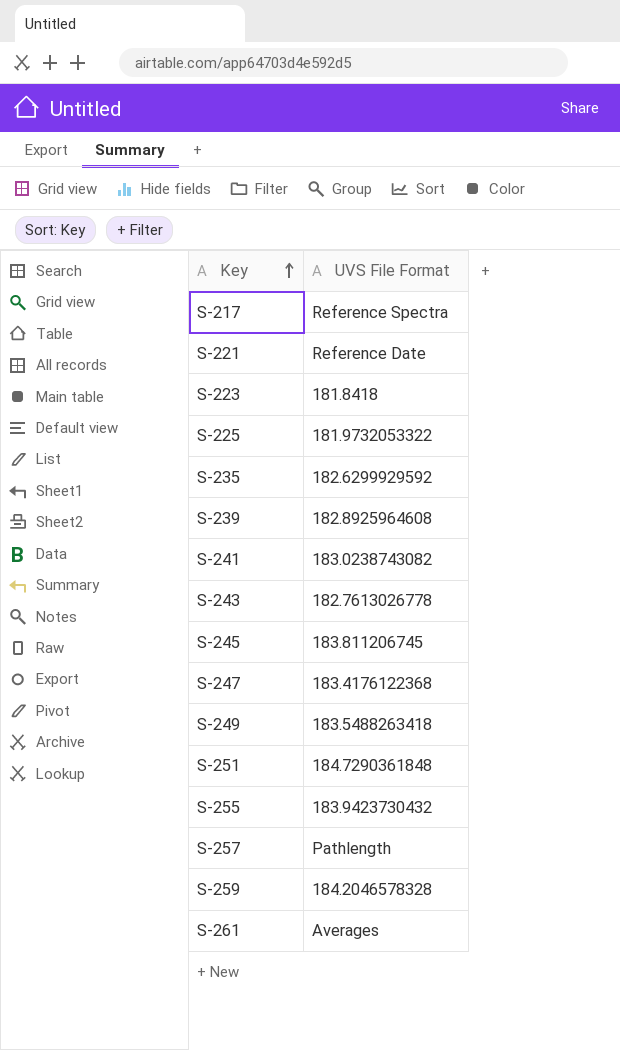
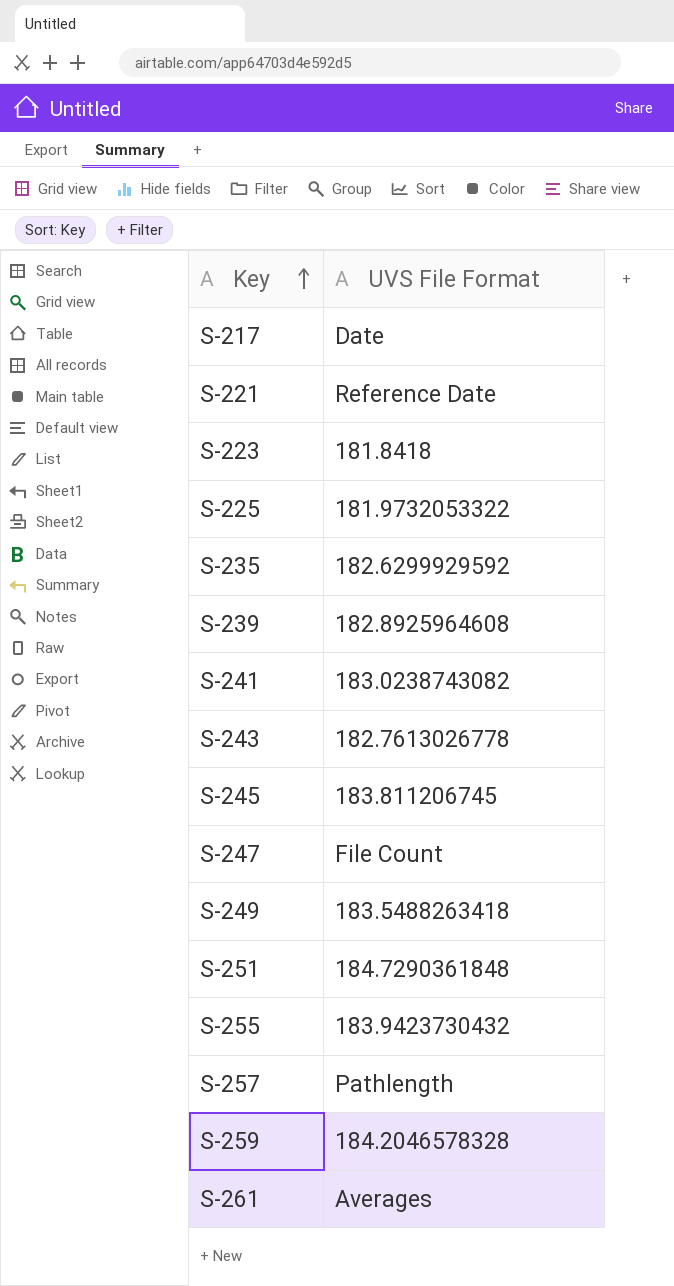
S-217 | UVS File Format: Reference Spectra -> Date
S-247 | UVS File Format: 183.4176122368 -> File Count

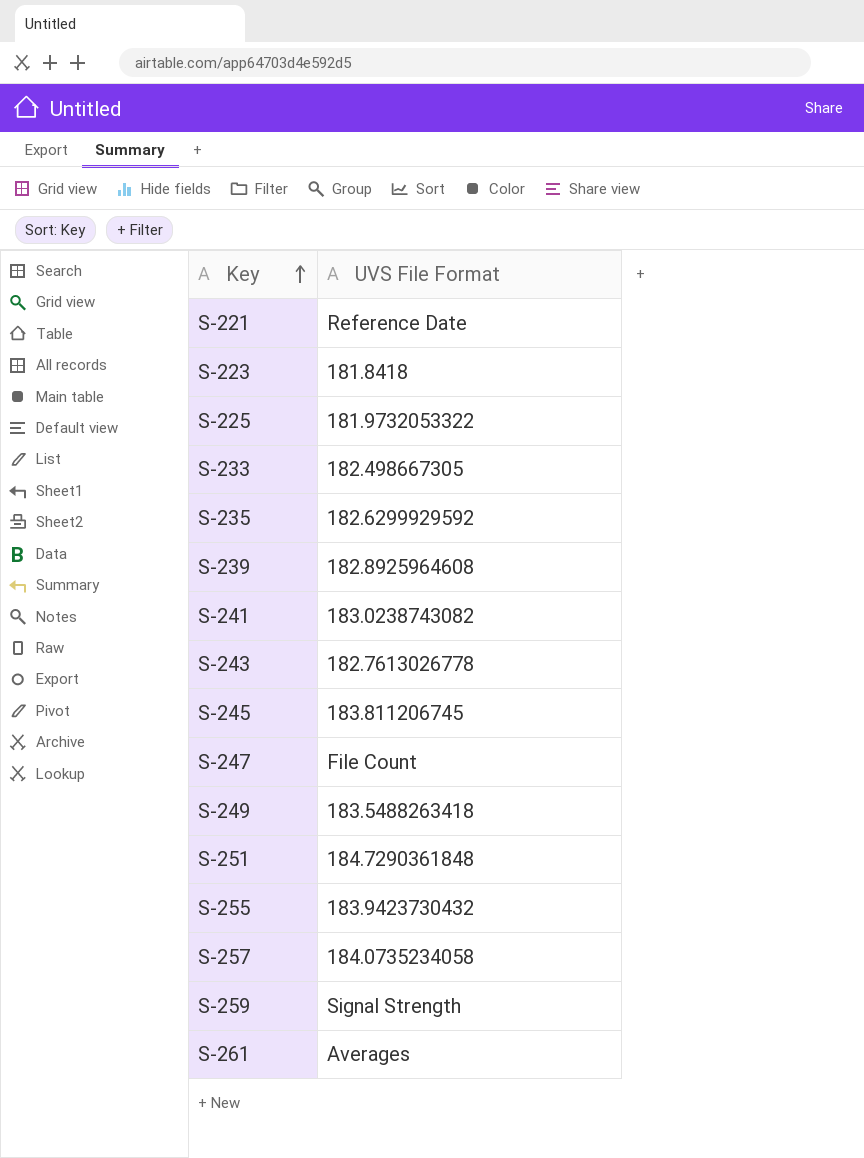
row S-217: Date -> none
row S-233: none -> 182.498667305
S-257 | UVS File Format: Pathlength -> 184.0735234058
S-259 | UVS File Format: 184.2046578328 -> Signal Strength

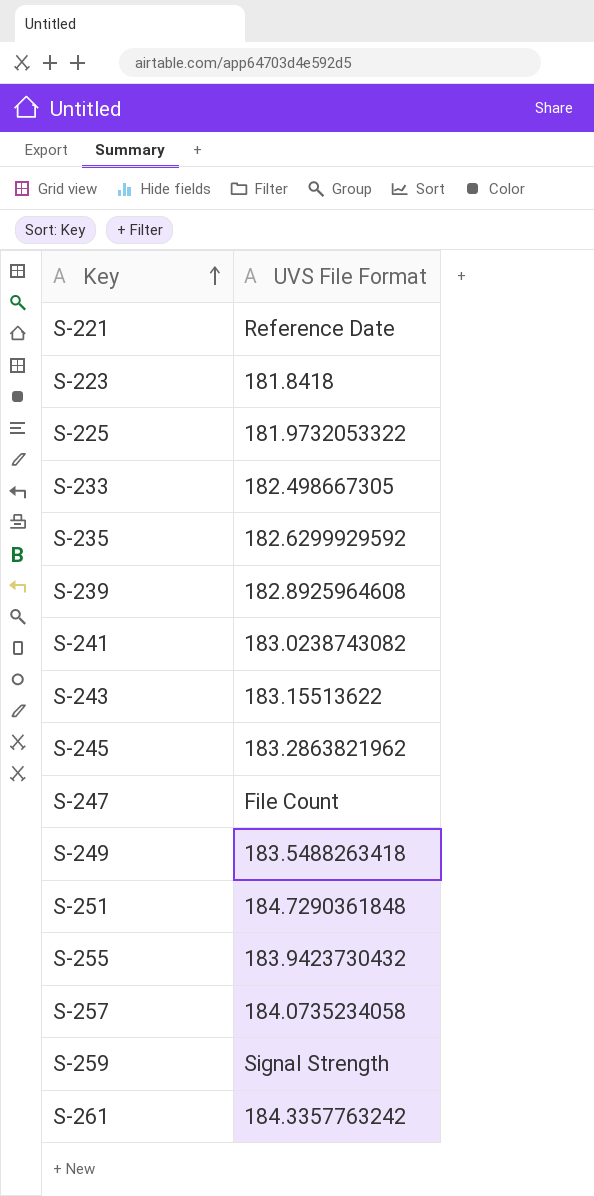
S-243 | UVS File Format: 182.7613026778 -> 183.15513622
S-245 | UVS File Format: 183.811206745 -> 183.2863821962
S-261 | UVS File Format: Averages -> 184.3357763242

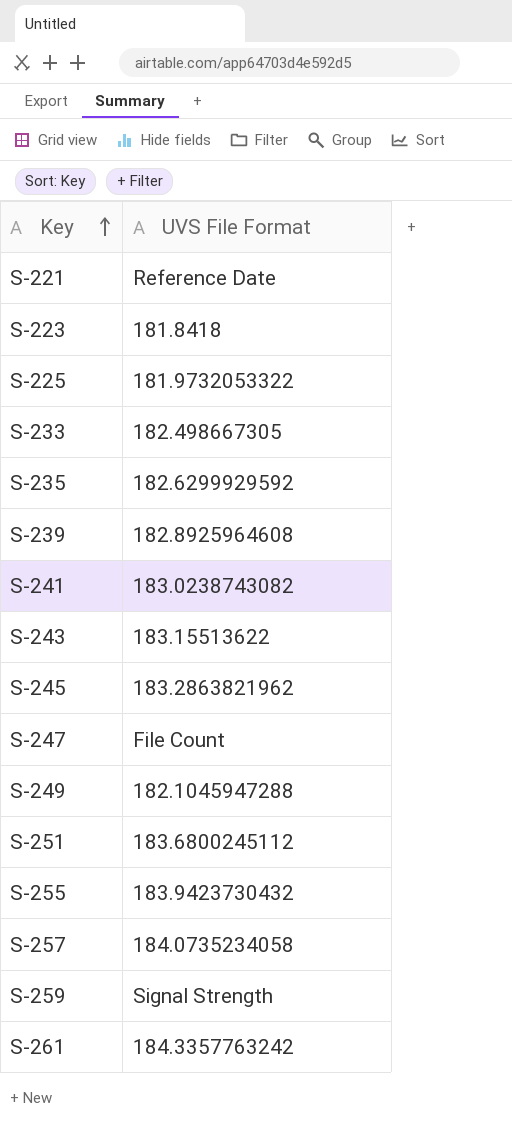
S-249 | UVS File Format: 183.5488263418 -> 182.1045947288
S-251 | UVS File Format: 184.7290361848 -> 183.6800245112

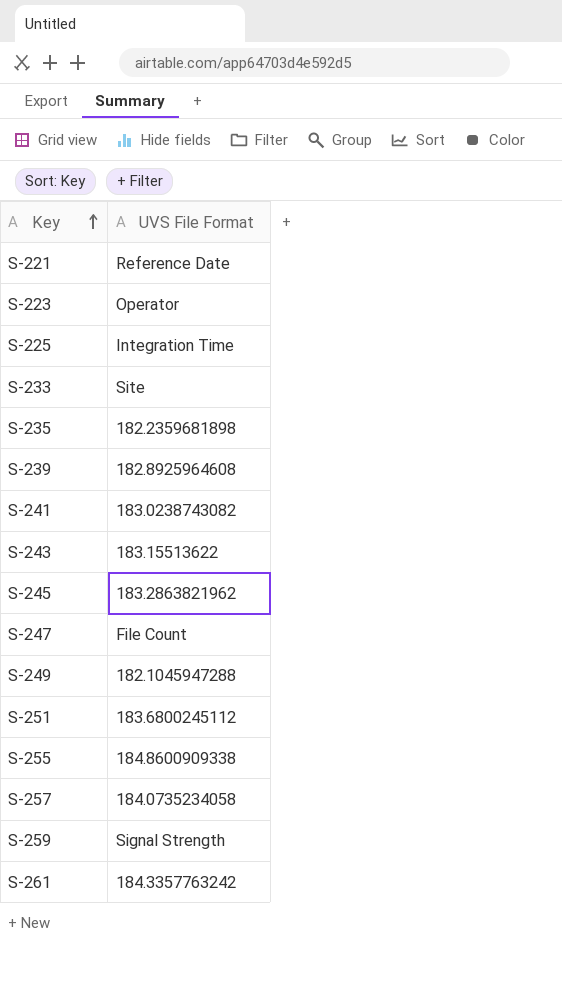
S-223 | UVS File Format: 181.8418 -> Operator
S-225 | UVS File Format: 181.9732053322 -> Integration Time
S-233 | UVS File Format: 182.498667305 -> Site
S-235 | UVS File Format: 182.6299929592 -> 182.2359681898
S-255 | UVS File Format: 183.9423730432 -> 184.8600909338

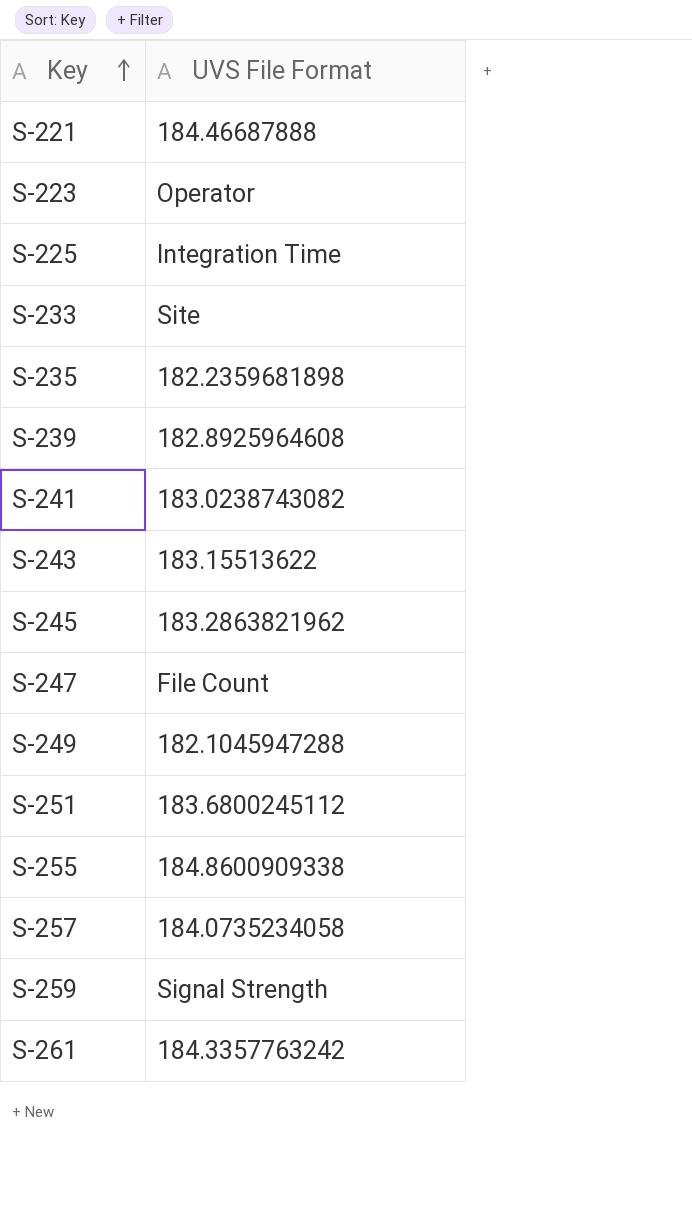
S-221 | UVS File Format: Reference Date -> 184.46687888

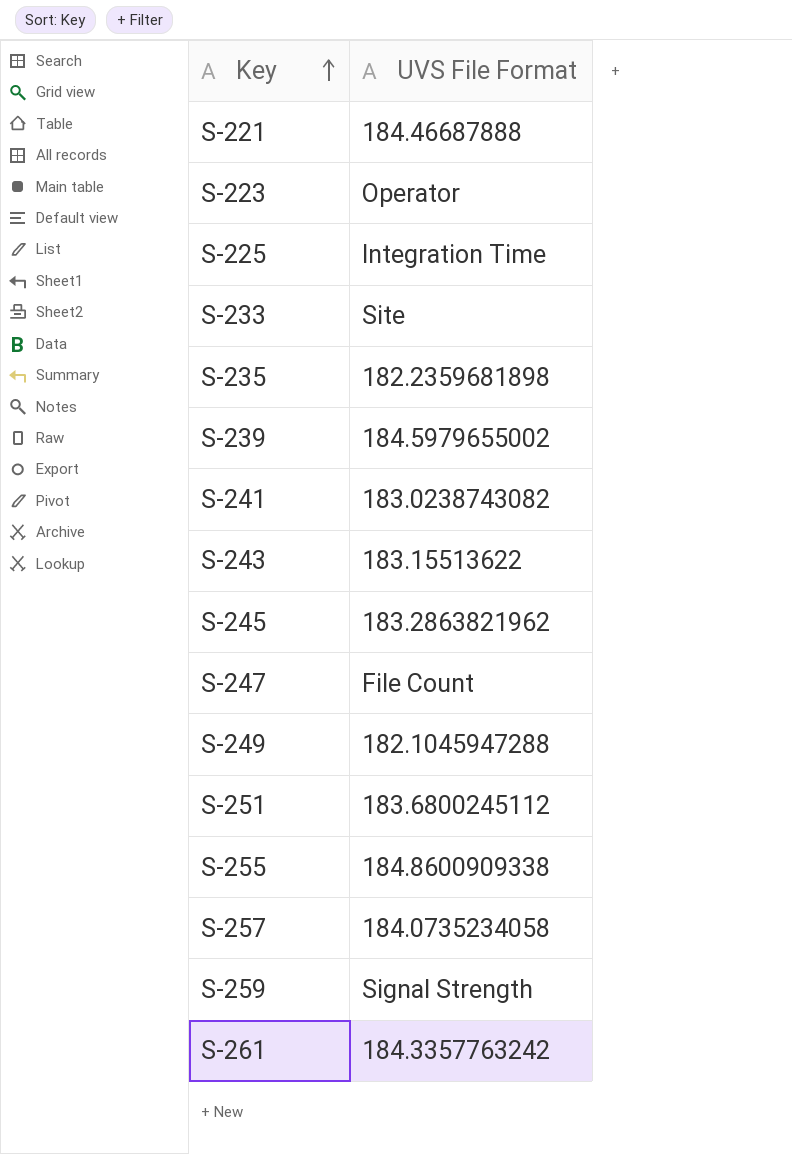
S-239 | UVS File Format: 182.8925964608 -> 184.5979655002

